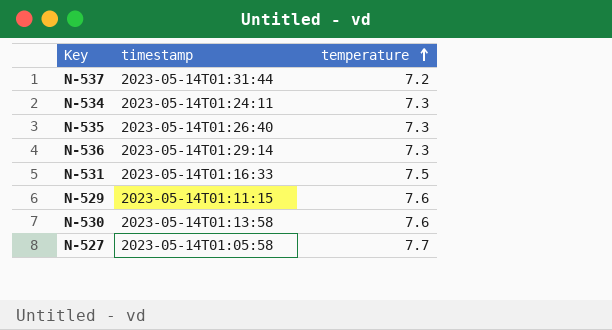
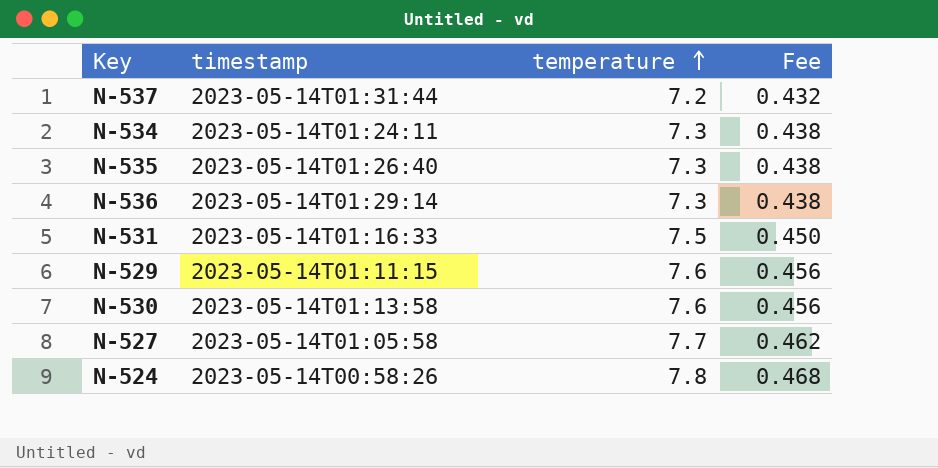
column Fee | formula: none -> [temperature] * 0.06
row N-524: none -> 2023-05-14T00:58:26 | 7.8 | 0.468

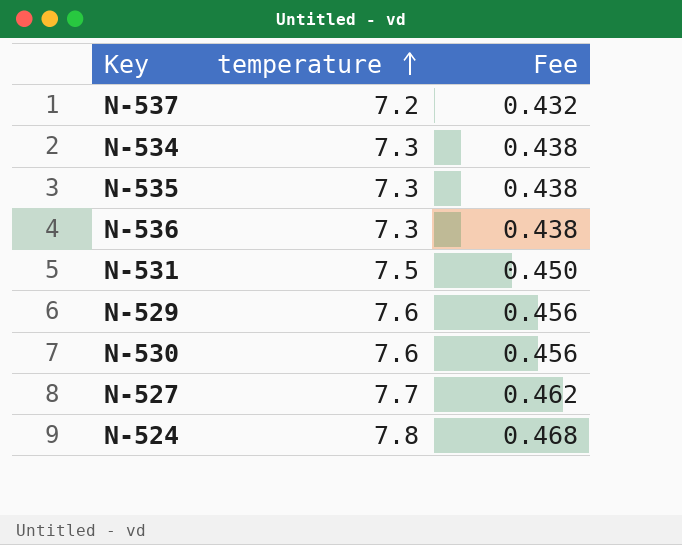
column timestamp | position: 2 -> none

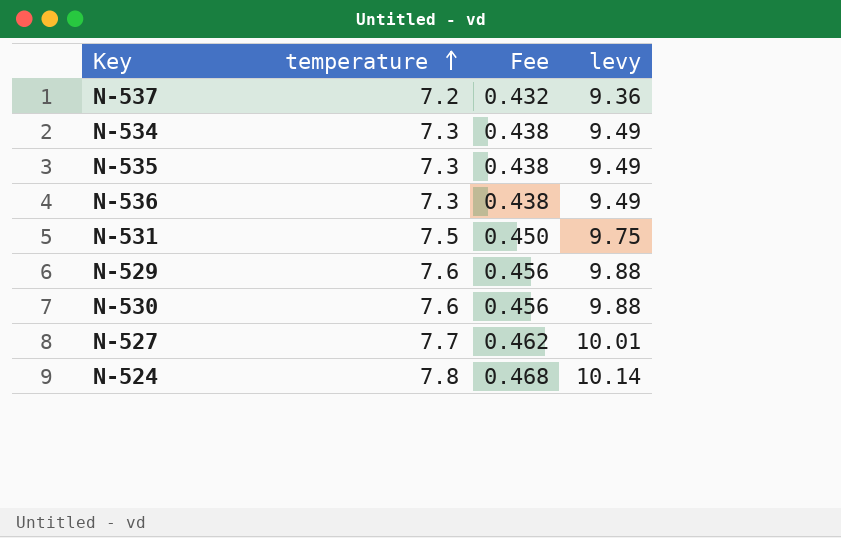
column levy | formula: none -> [temperature] * 1.3

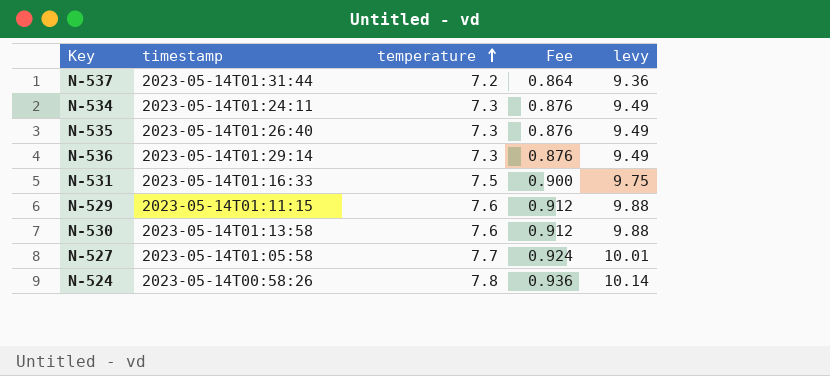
column timestamp | position: none -> 2
column Fee | formula: [temperature] * 0.06 -> [temperature] * 0.12

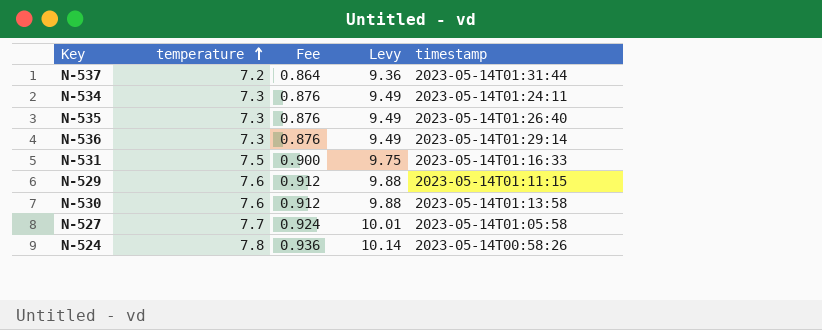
column name: levy -> Levy
column timestamp | position: 2 -> 5

